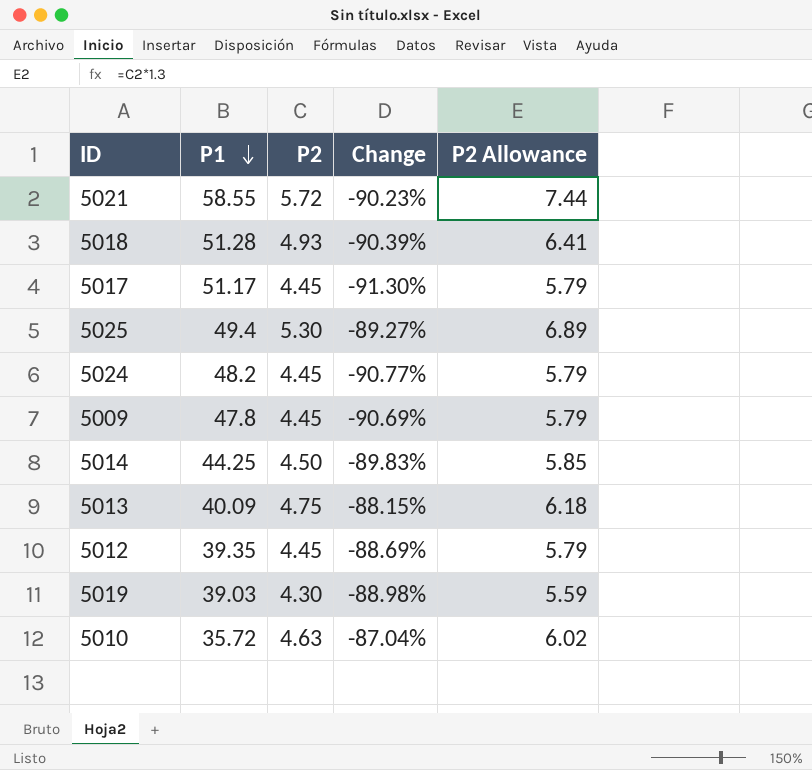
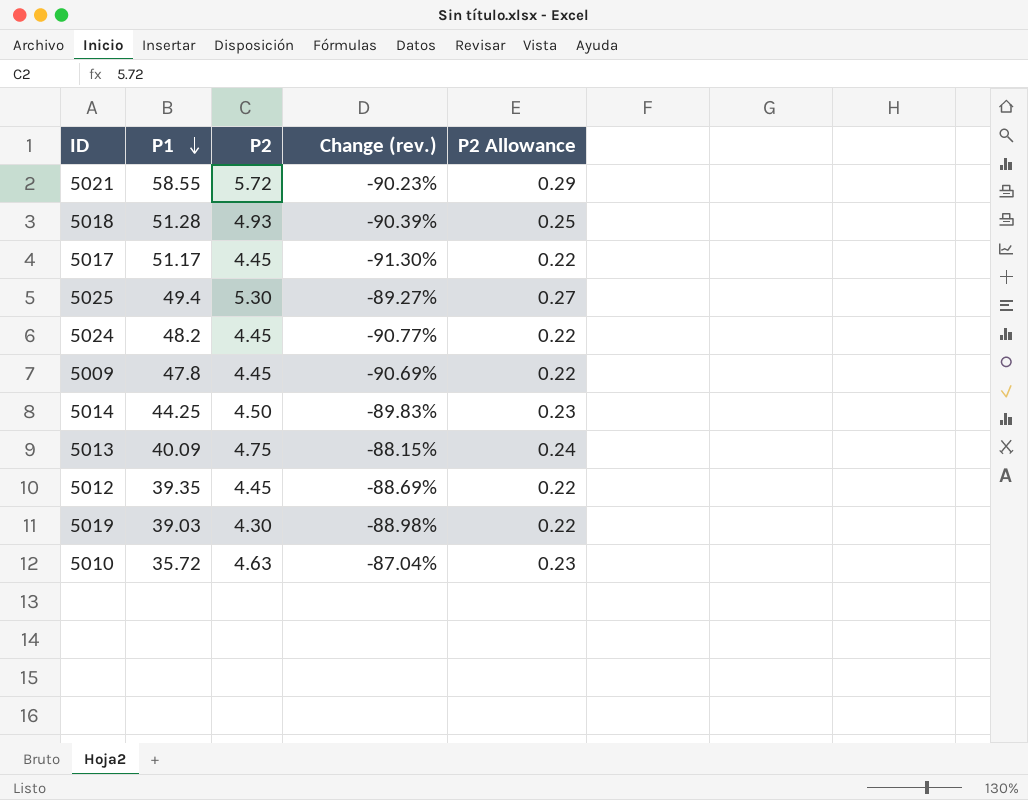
column name: Change -> Change (rev.)
column P2 Allowance | formula: [P2] * 1.3 -> [P2] * 0.05

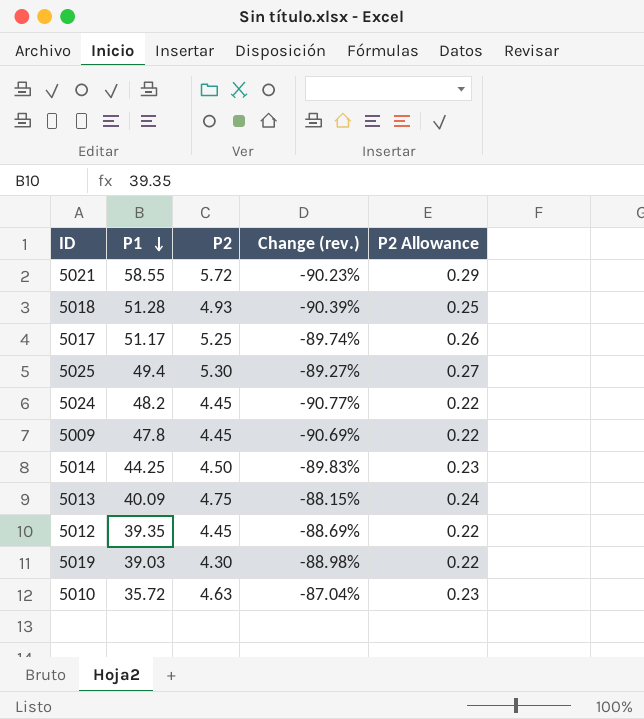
5017 | P2: 4.45 -> 5.25
5017 | Change (rev.): -91.30% -> -89.74%
5017 | P2 Allowance: 0.22 -> 0.26

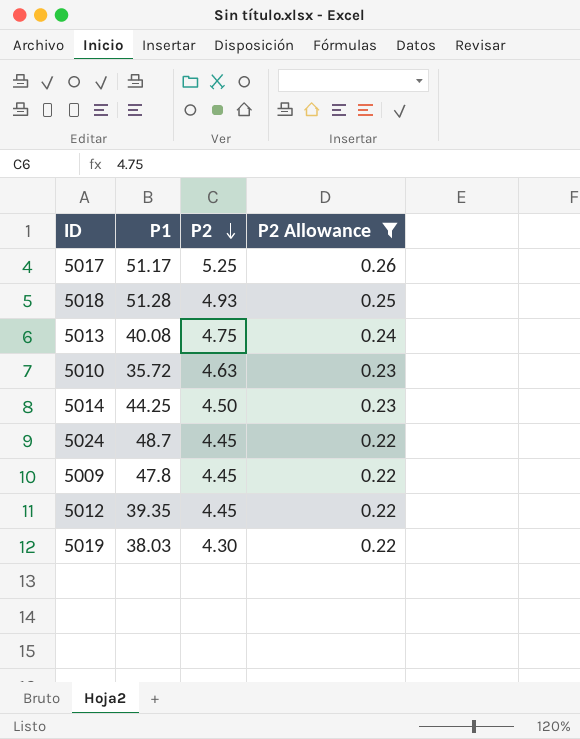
filter: none -> P2 Allowance <= 0.26
row order: P1 descending -> P2 descending
column Change (rev.) | formula: ([P2] - [P1]) / [P1] -> none
5013 | P1: 40.09 -> 40.08
5024 | P1: 48.2 -> 48.7
5019 | P1: 39.03 -> 38.03

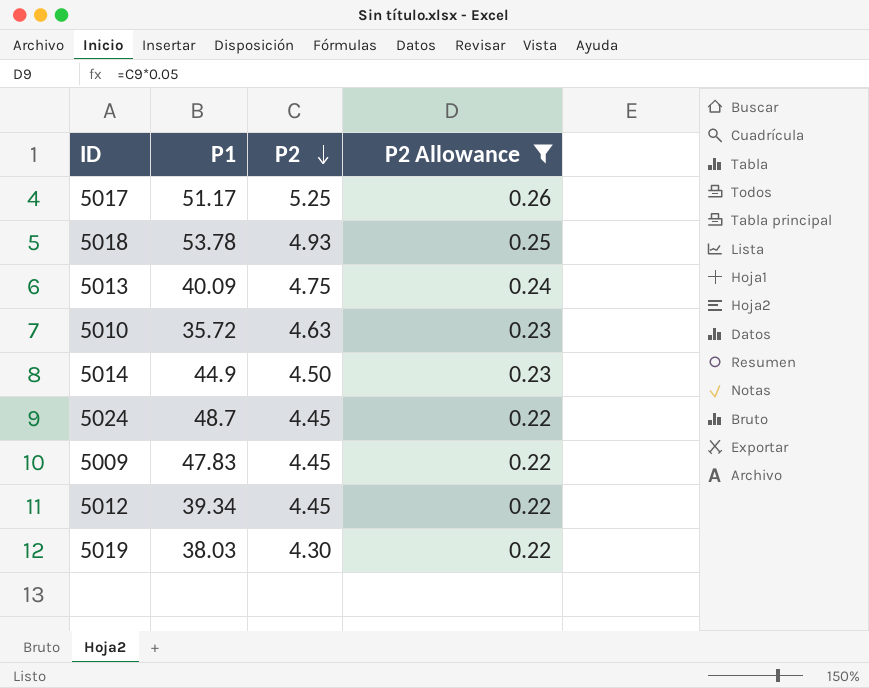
5018 | P1: 51.28 -> 53.78
5013 | P1: 40.08 -> 40.09
5014 | P1: 44.25 -> 44.9
5009 | P1: 47.8 -> 47.83
5012 | P1: 39.35 -> 39.34

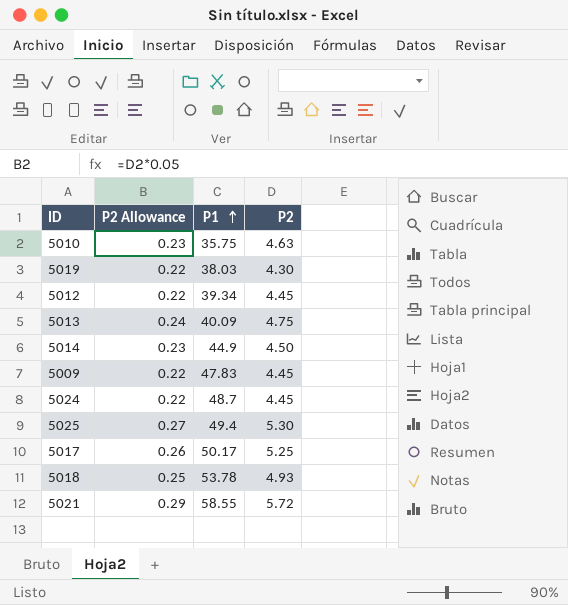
filter: P2 Allowance <= 0.26 -> none
row order: P2 descending -> P1 ascending
column P2 Allowance | position: 4 -> 2
5010 | P1: 35.72 -> 35.75
5017 | P1: 51.17 -> 50.17

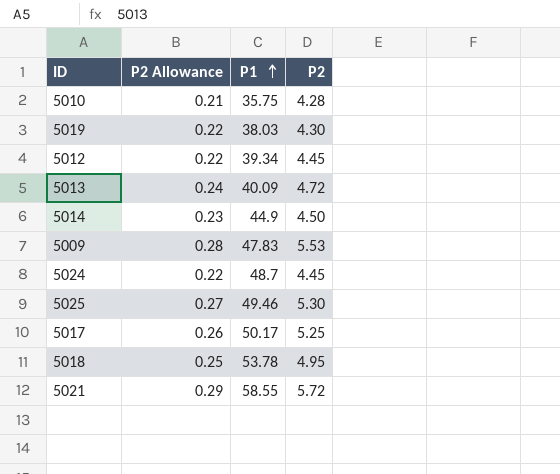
5010 | P2 Allowance: 0.23 -> 0.21
5010 | P2: 4.63 -> 4.28
5013 | P2: 4.75 -> 4.72
5009 | P2 Allowance: 0.22 -> 0.28
5009 | P2: 4.45 -> 5.53
5025 | P1: 49.4 -> 49.46
5018 | P2: 4.93 -> 4.95

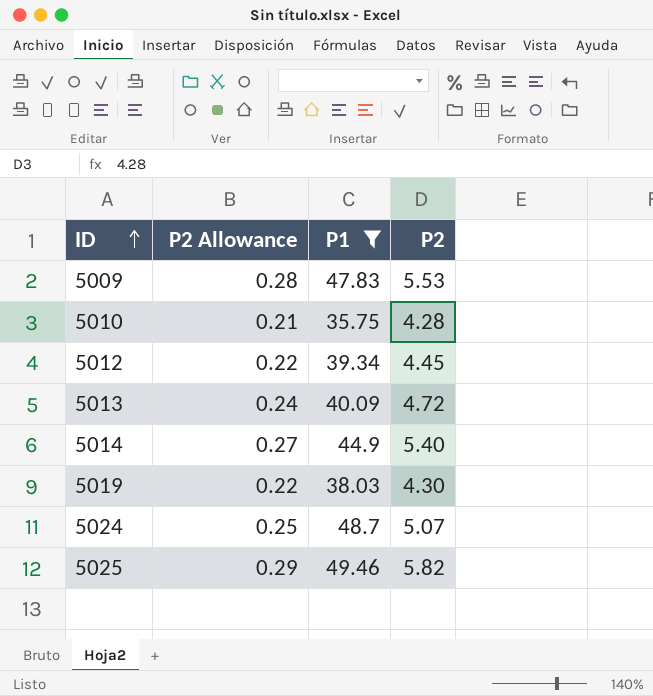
filter: none -> P1 <= 49.46
row order: P1 ascending -> ID ascending
5014 | P2 Allowance: 0.23 -> 0.27
5014 | P2: 4.50 -> 5.40
5024 | P2 Allowance: 0.22 -> 0.25
5024 | P2: 4.45 -> 5.07
5025 | P2 Allowance: 0.27 -> 0.29
5025 | P2: 5.30 -> 5.82

